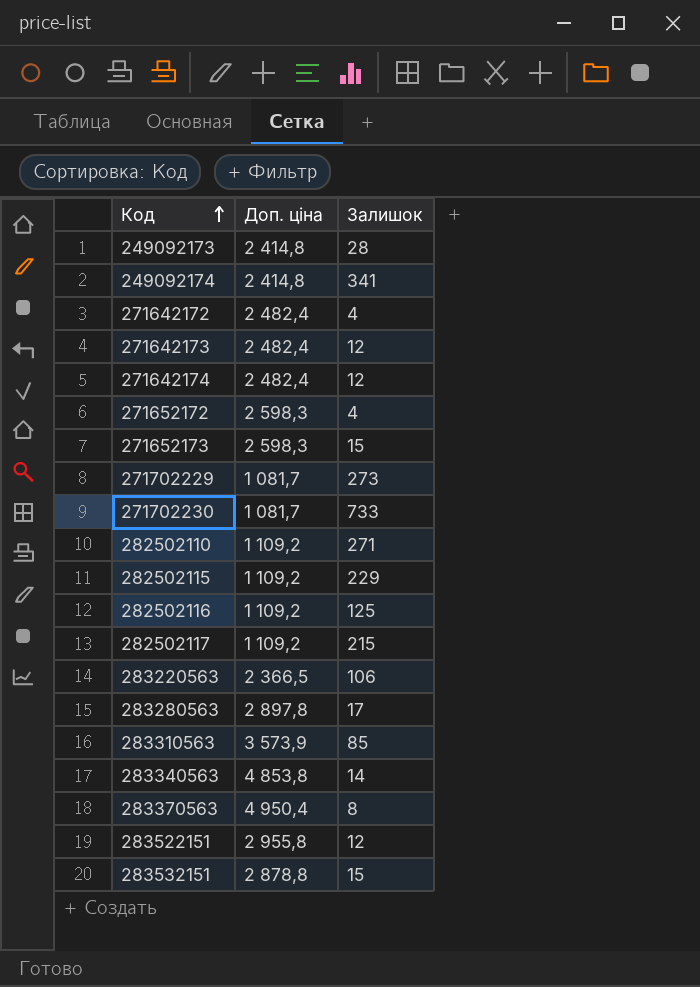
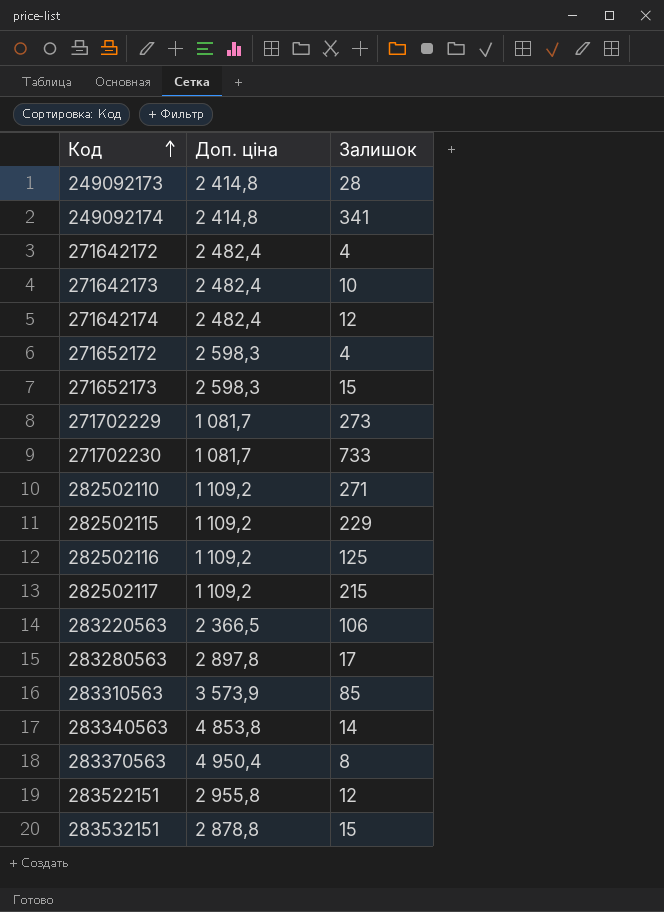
271642173 | Залишок: 12 -> 10

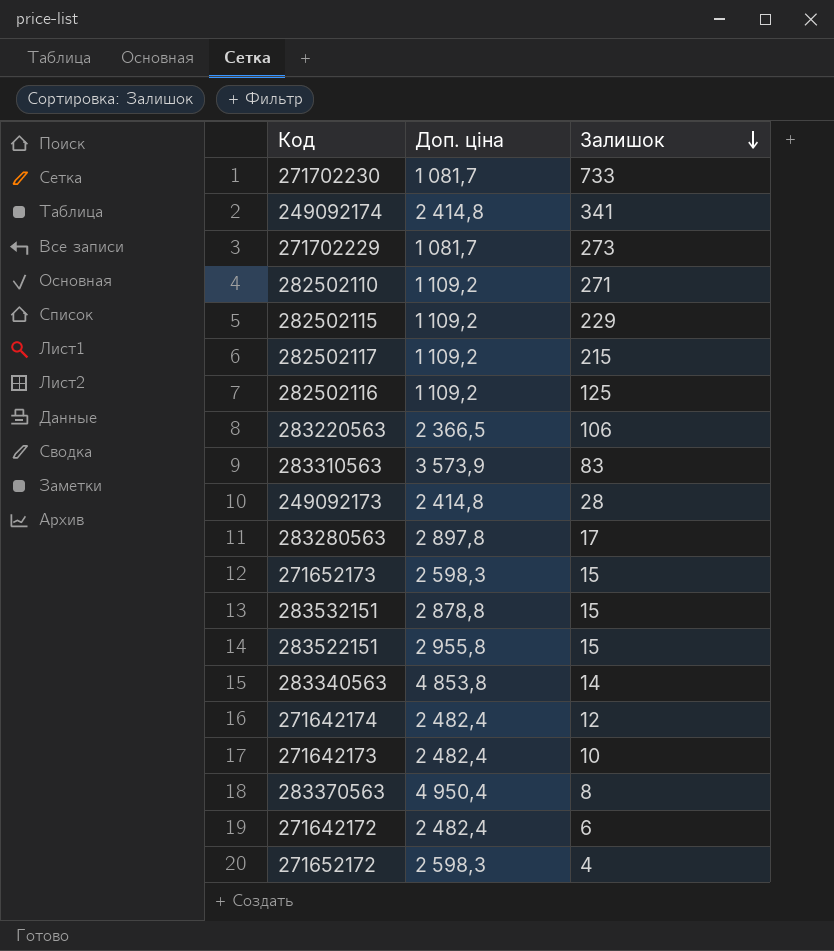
row order: Код ascending -> Залишок descending
283310563 | Залишок: 85 -> 83
283522151 | Залишок: 12 -> 15
271642172 | Залишок: 4 -> 6

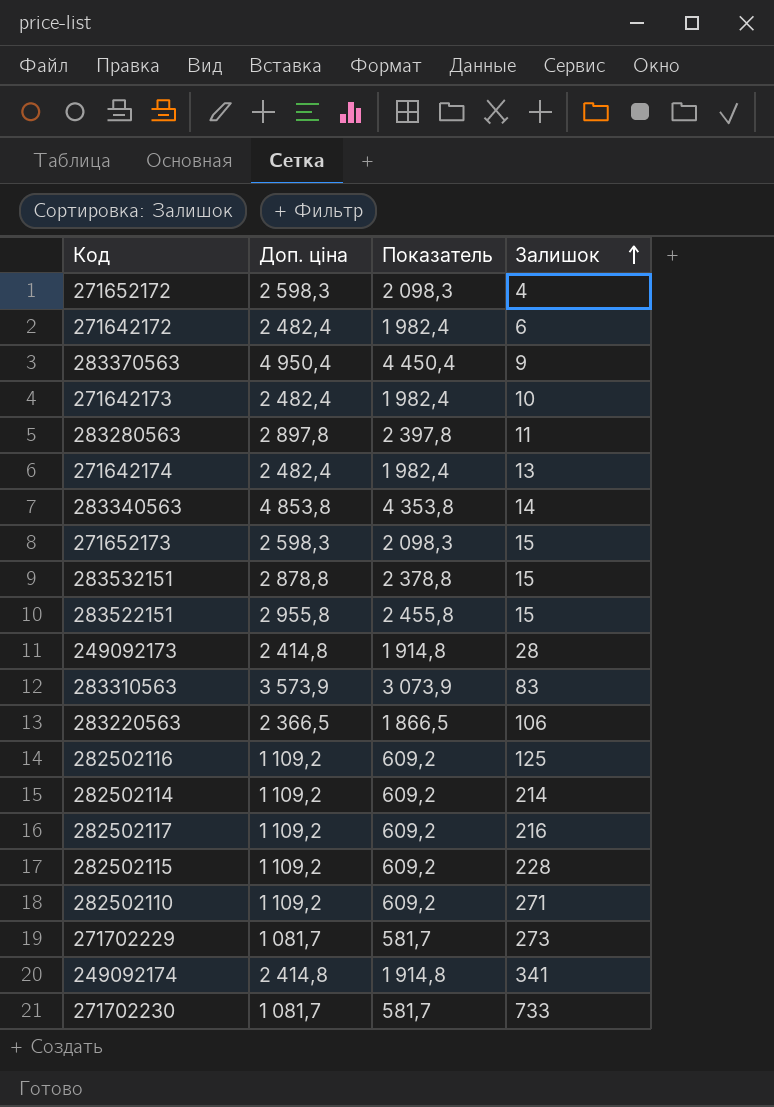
row order: Залишок descending -> Залишок ascending
column Показатель | formula: none -> [Доп. ціна] - 500
283370563 | Залишок: 8 -> 9
283280563 | Залишок: 17 -> 11
271642174 | Залишок: 12 -> 13
row 282502114: none -> 1 109,2 | 609,2 | 214
282502117 | Залишок: 215 -> 216
282502115 | Залишок: 229 -> 228

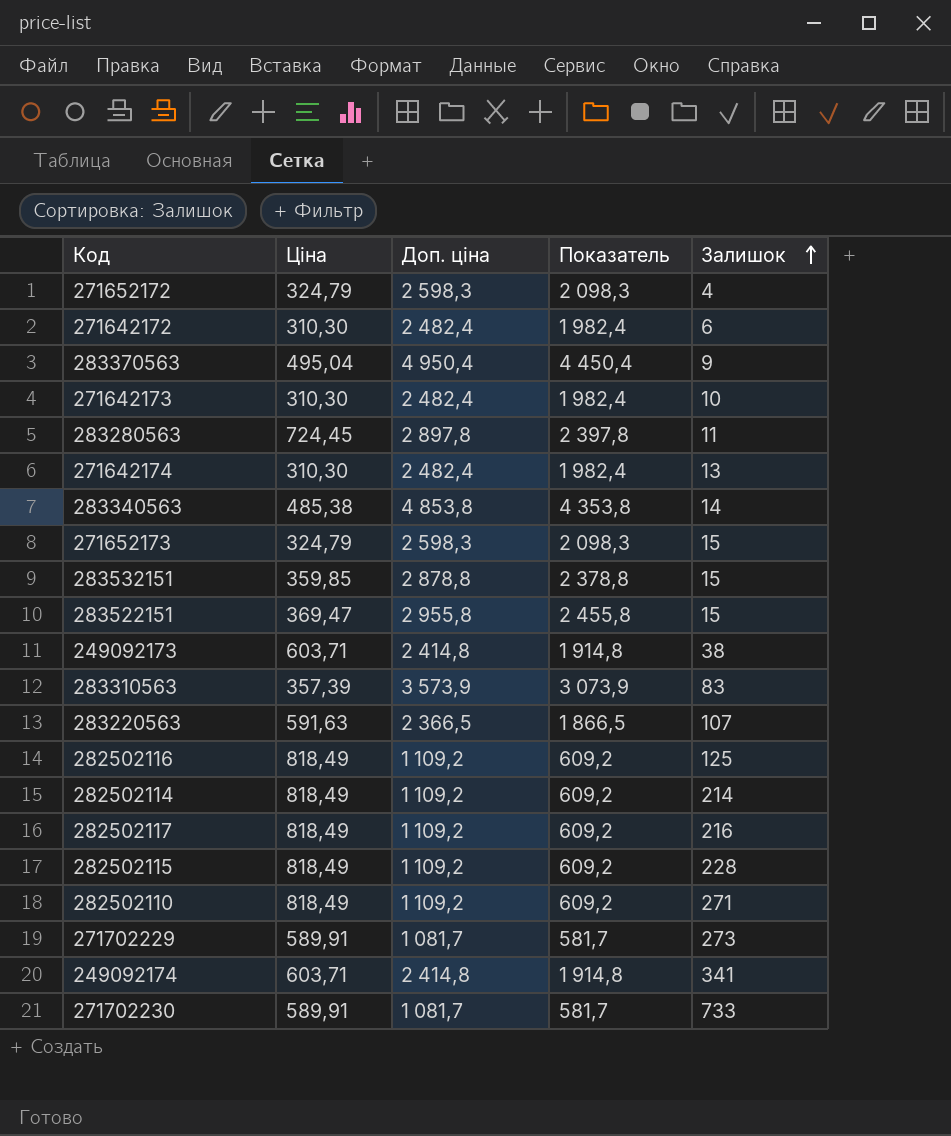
column Ціна | position: none -> 2
249092173 | Залишок: 28 -> 38
283220563 | Залишок: 106 -> 107

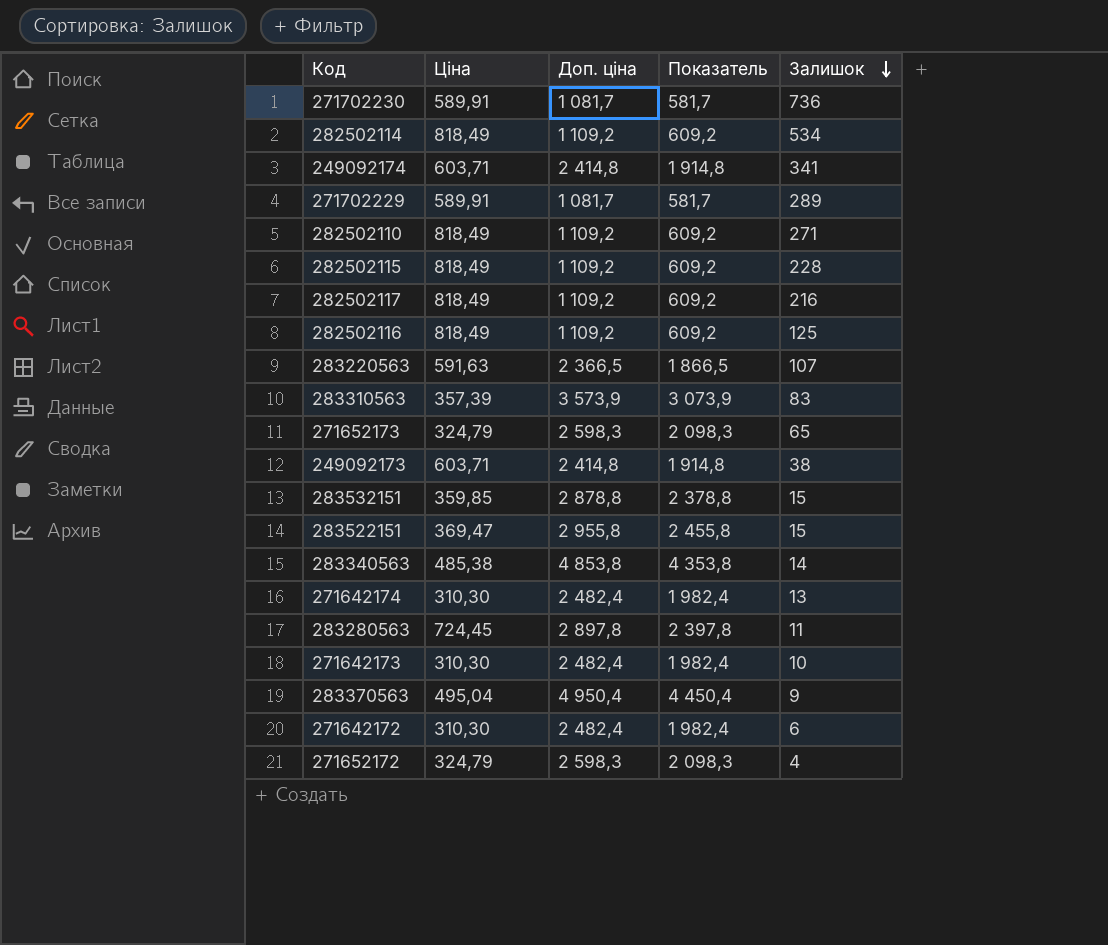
row order: Залишок ascending -> Залишок descending
271702230 | Залишок: 733 -> 736
282502114 | Залишок: 214 -> 534
271702229 | Залишок: 273 -> 289
271652173 | Залишок: 15 -> 65

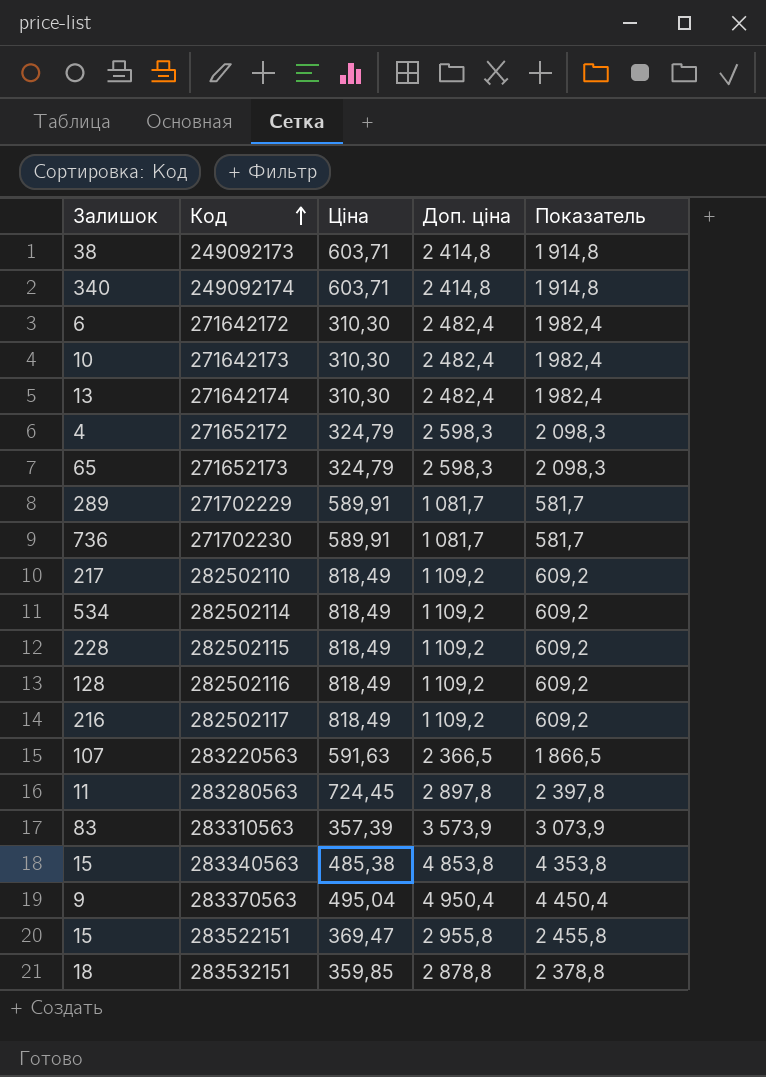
row order: Залишок descending -> Код ascending
column Залишок | position: 5 -> 1
249092174 | Залишок: 341 -> 340
282502110 | Залишок: 271 -> 217
282502116 | Залишок: 125 -> 128
283340563 | Залишок: 14 -> 15
283532151 | Залишок: 15 -> 18

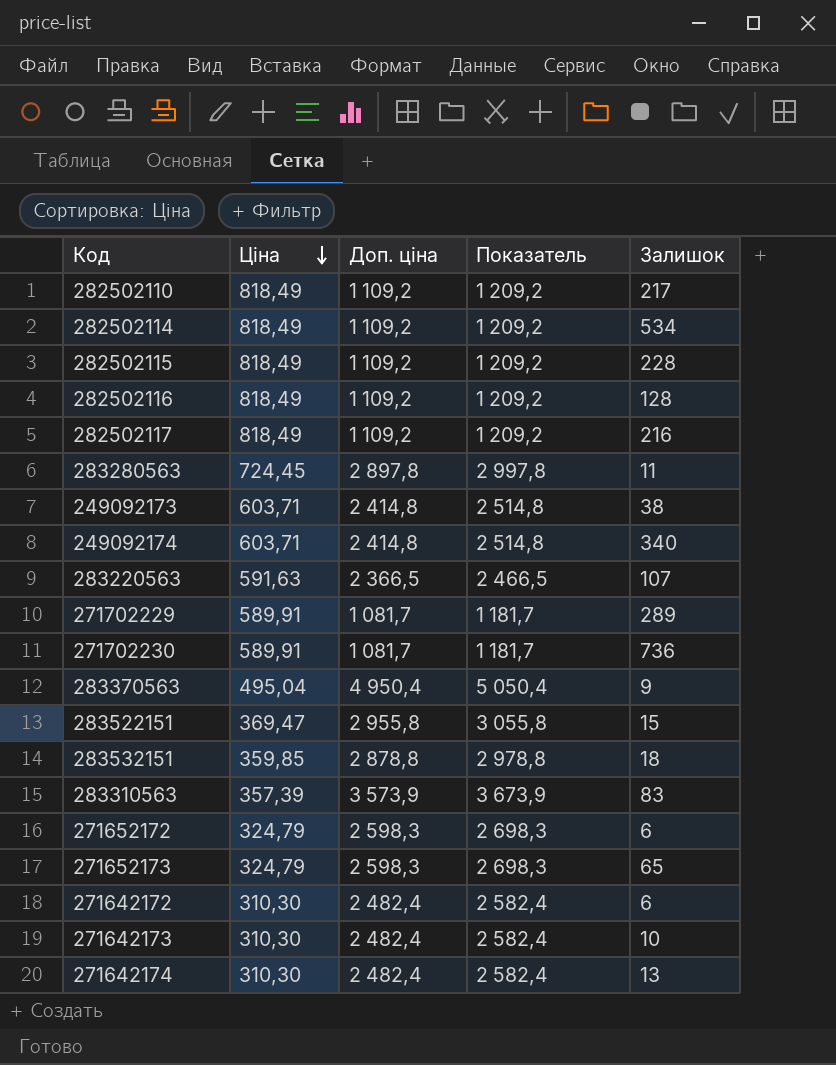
row order: Код ascending -> Ціна descending
column Показатель | formula: [Доп. ціна] - 500 -> [Доп. ціна] + 100
column Залишок | position: 1 -> 5
row 283340563: 15 | 485,38 | 4 853,8 | 4 353,8 -> none
271652172 | Залишок: 4 -> 6

